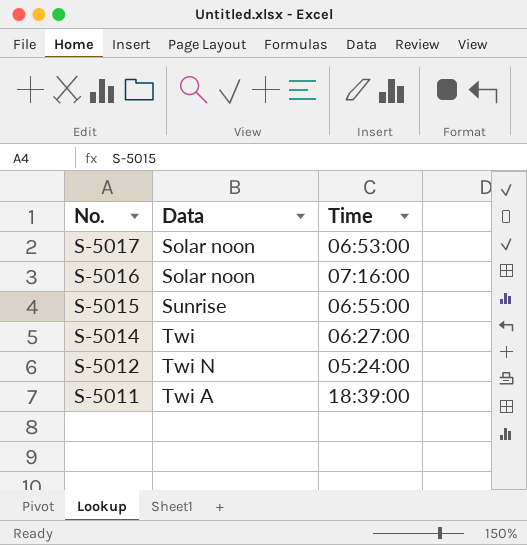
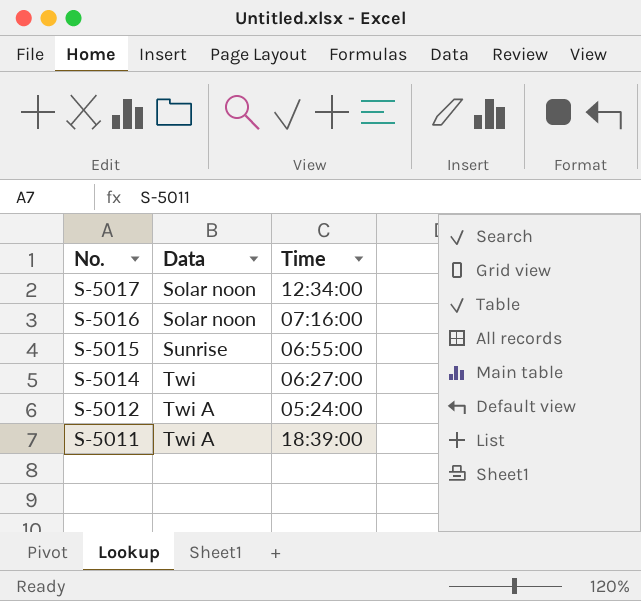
S-5017 | Time: 06:53:00 -> 12:34:00
S-5012 | Data: Twi N -> Twi A

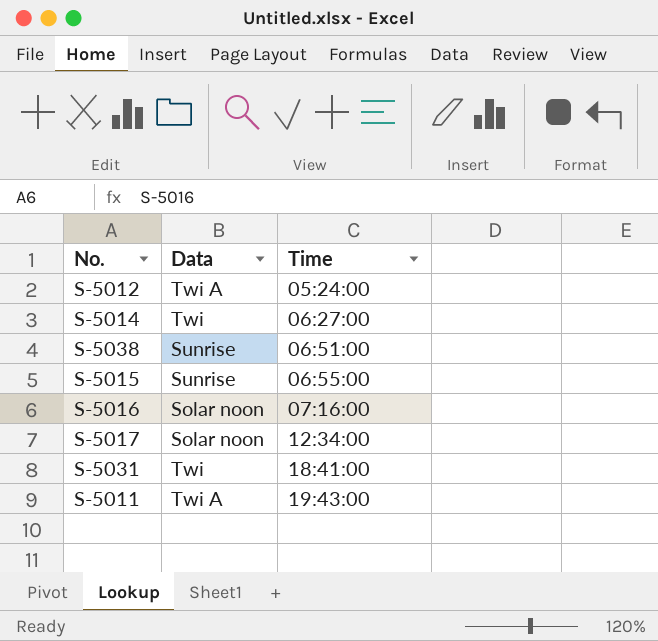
row order: No. descending -> Time ascending
row S-5038: none -> Sunrise | 06:51:00
row S-5031: none -> Twi | 18:41:00
S-5011 | Time: 18:39:00 -> 19:43:00

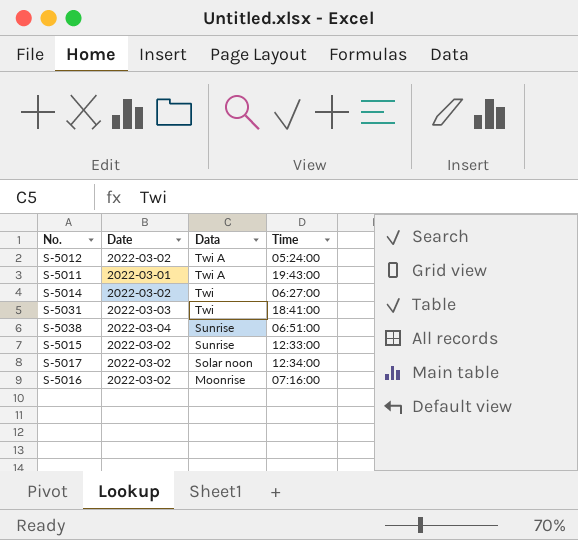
row order: Time ascending -> Data descending
column Date | position: none -> 2
S-5015 | Time: 06:55:00 -> 12:33:00
S-5016 | Data: Solar noon -> Moonrise

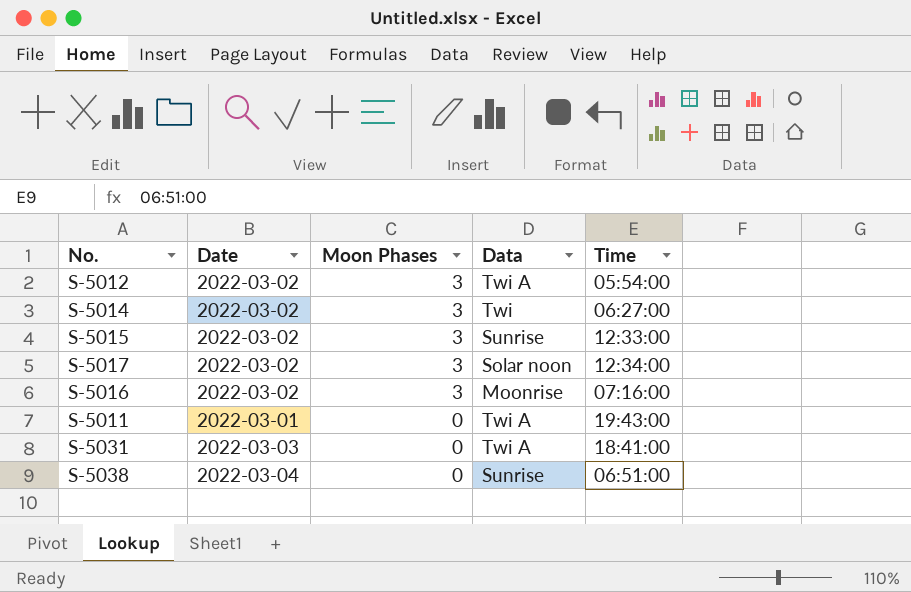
row order: Data descending -> Moon Phases descending
column Moon Phases | position: none -> 3
S-5012 | Time: 05:24:00 -> 05:54:00
S-5031 | Data: Twi -> Twi A

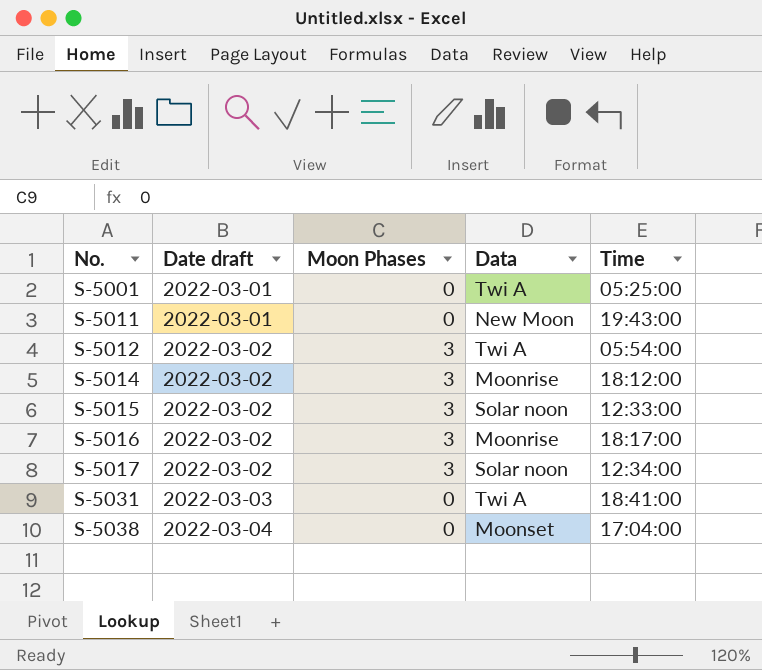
row order: Moon Phases descending -> No. ascending
column name: Date -> Date draft
row S-5001: none -> 2022-03-01 | 0 | Twi A | 05:25:00
S-5011 | Data: Twi A -> New Moon
S-5014 | Data: Twi -> Moonrise
S-5014 | Time: 06:27:00 -> 18:12:00
S-5015 | Data: Sunrise -> Solar noon
S-5016 | Time: 07:16:00 -> 18:17:00
S-5038 | Data: Sunrise -> Moonset
S-5038 | Time: 06:51:00 -> 17:04:00

